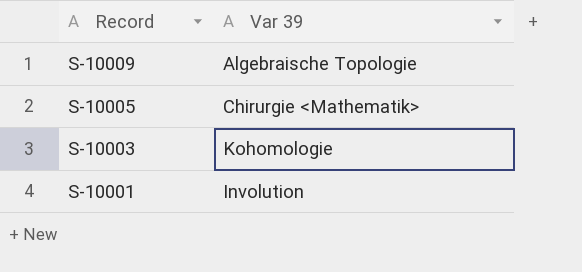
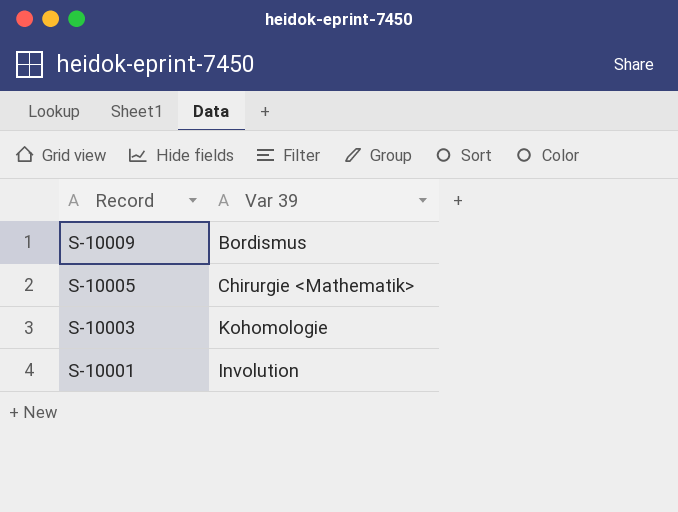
S-10009 | Var 39: Algebraische Topologie -> Bordismus

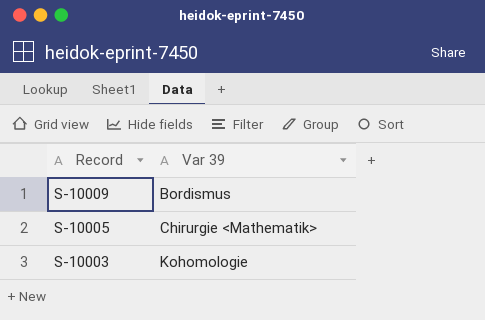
row S-10001: Involution -> none

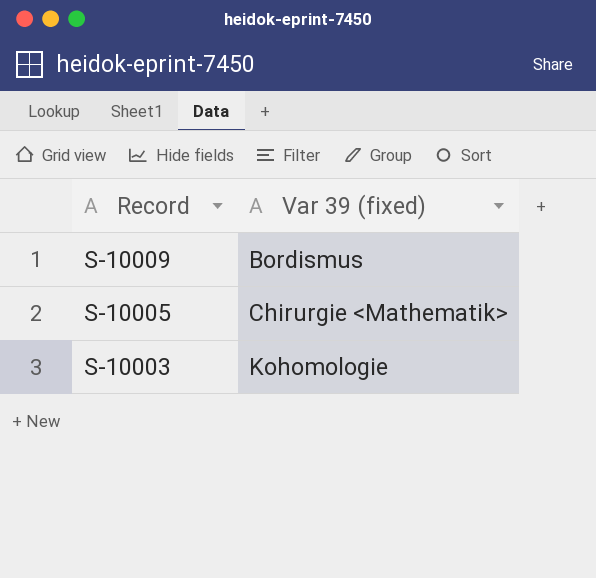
column name: Var 39 -> Var 39 (fixed)

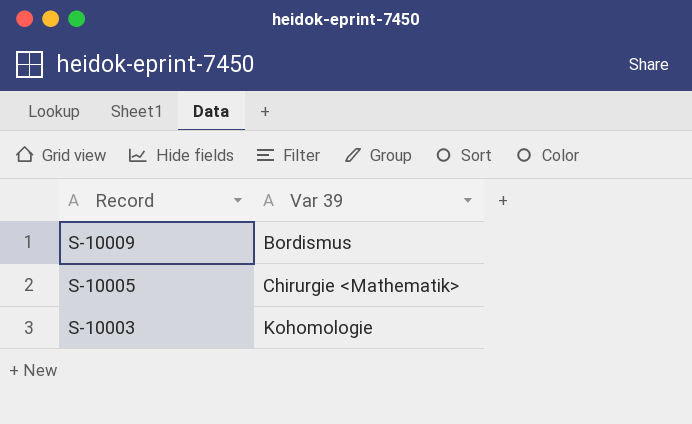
column name: Var 39 (fixed) -> Var 39

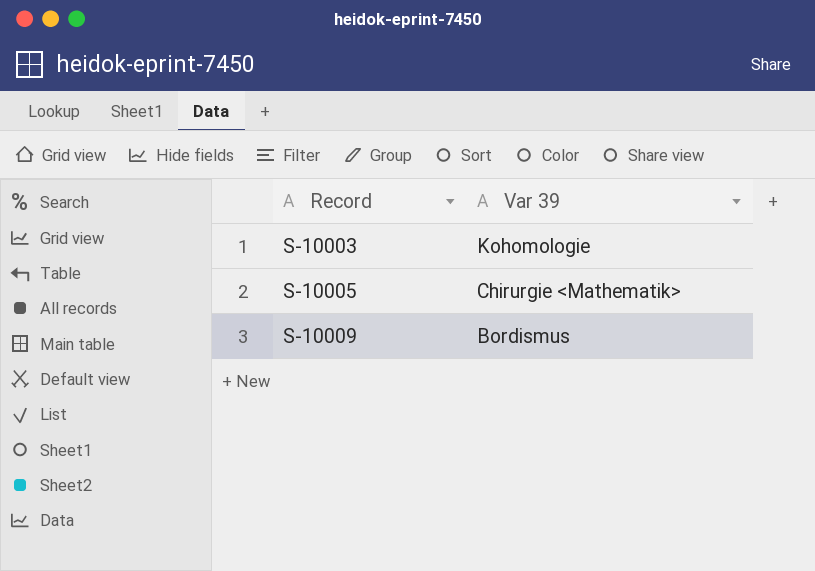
row order: Record descending -> Record ascending

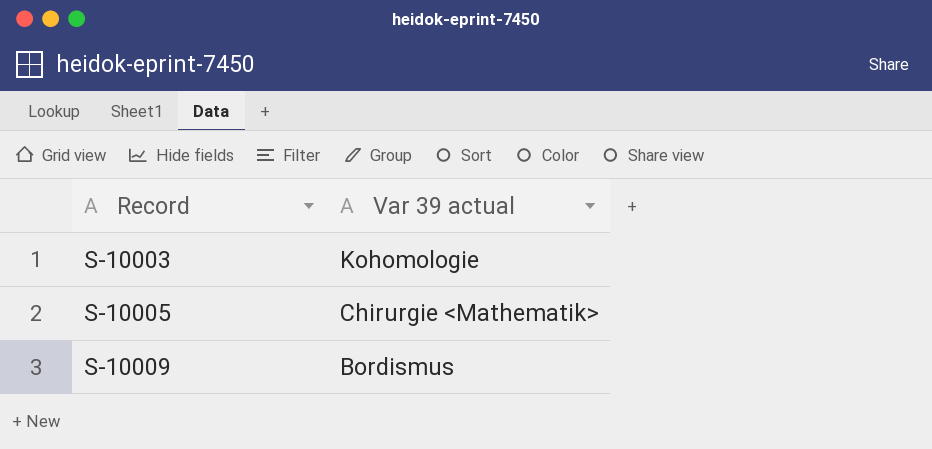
column name: Var 39 -> Var 39 actual

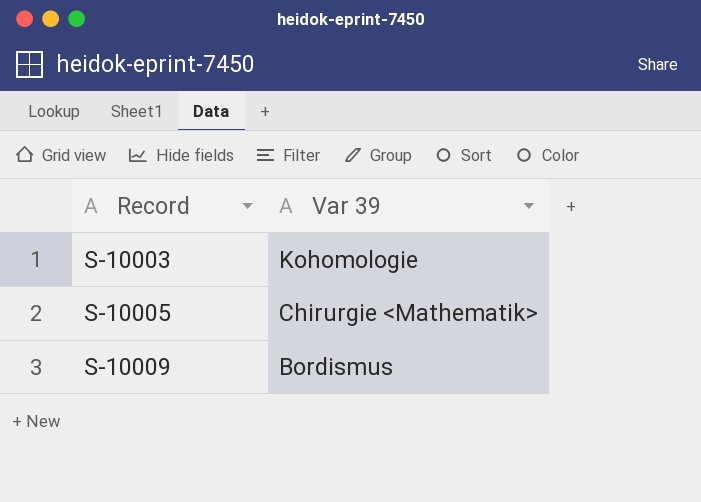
column name: Var 39 actual -> Var 39

